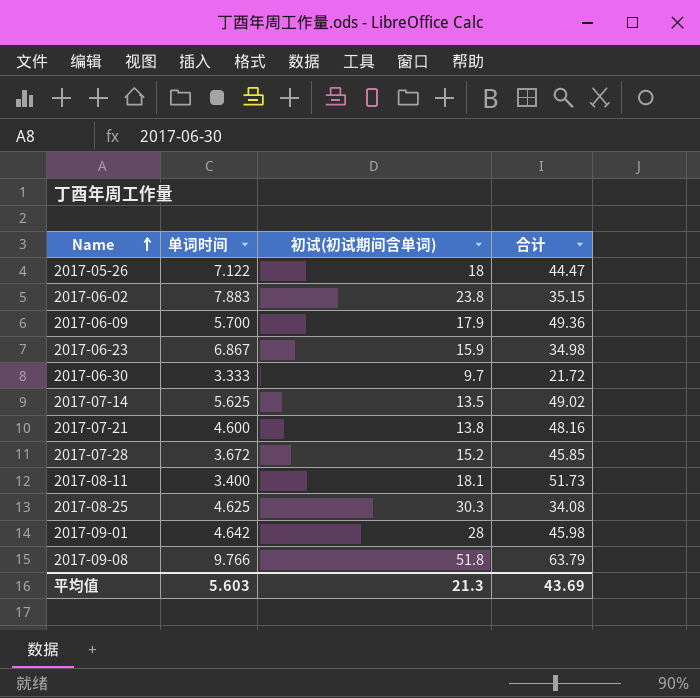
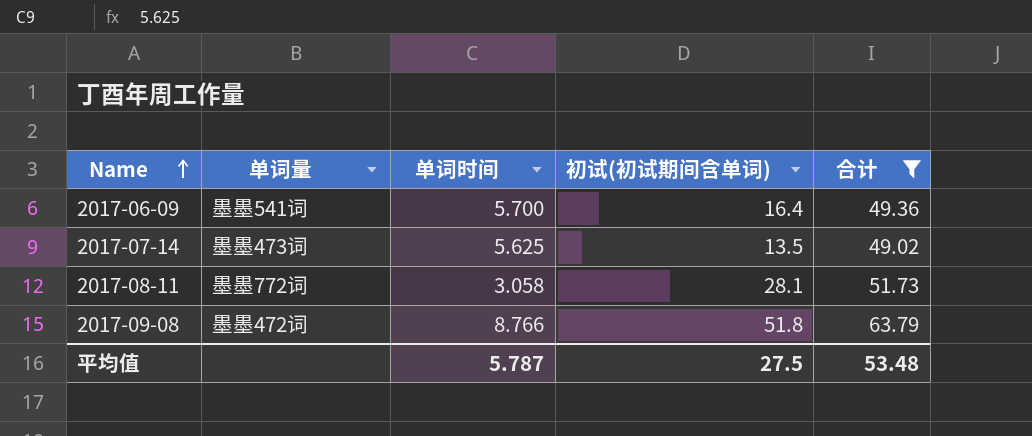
filter: none -> 合计 >= 49.02
column 单词量 | position: none -> 2
2017-06-09 | 初试(初试期间含单词): 17.9 -> 16.4
2017-08-11 | 单词时间: 3.400 -> 3.058
2017-08-11 | 初试(初试期间含单词): 18.1 -> 28.1
2017-09-08 | 单词时间: 9.766 -> 8.766
平均值 | 单词时间: 5.603 -> 5.787
平均值 | 初试(初试期间含单词): 21.3 -> 27.5
平均值 | 合计: 43.69 -> 53.48

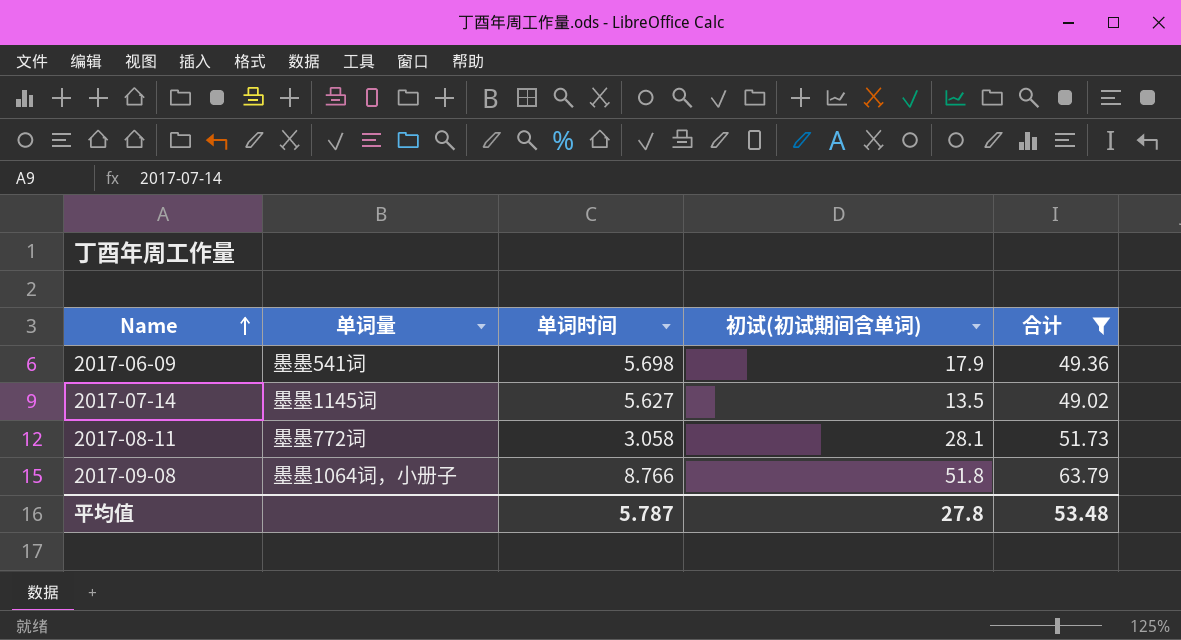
2017-06-09 | 单词时间: 5.700 -> 5.698
2017-06-09 | 初试(初试期间含单词): 16.4 -> 17.9
2017-07-14 | 单词量: 墨墨473词 -> 墨墨1145词
2017-07-14 | 单词时间: 5.625 -> 5.627
2017-09-08 | 单词量: 墨墨472词 -> 墨墨1064词，小册子
平均值 | 初试(初试期间含单词): 27.5 -> 27.8

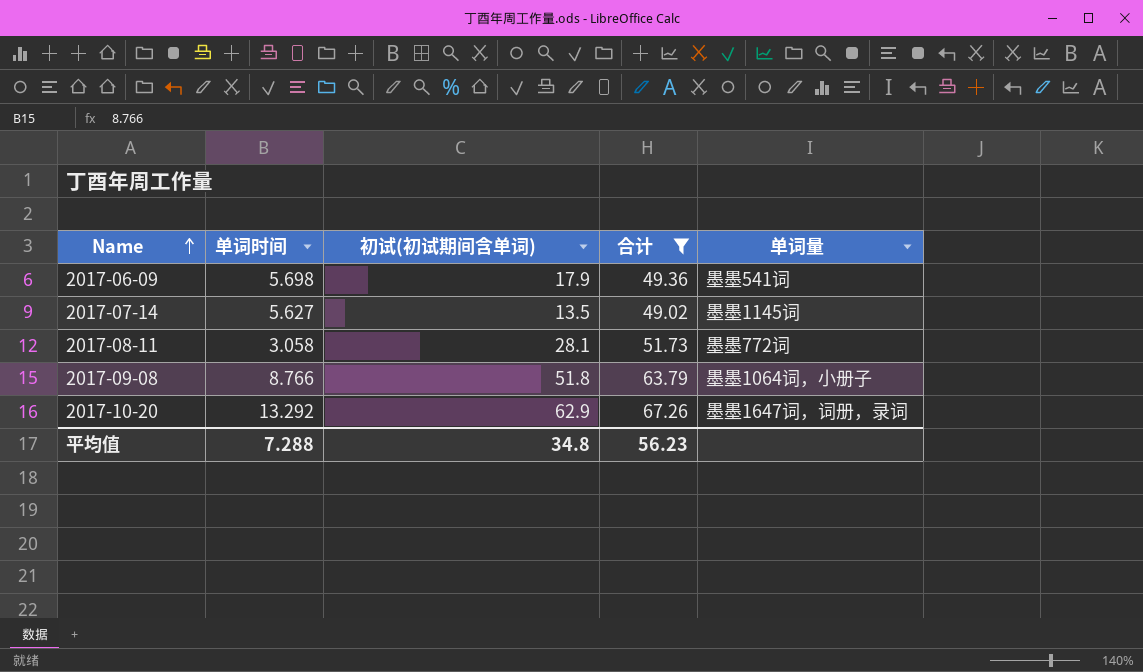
column 单词量 | position: 2 -> 5
row 2017-10-20: none -> 13.292 | 62.9 | 67.26 | 墨墨1647词，词册，录词
平均值 | 单词时间: 5.787 -> 7.288
平均值 | 初试(初试期间含单词): 27.8 -> 34.8
平均值 | 合计: 53.48 -> 56.23

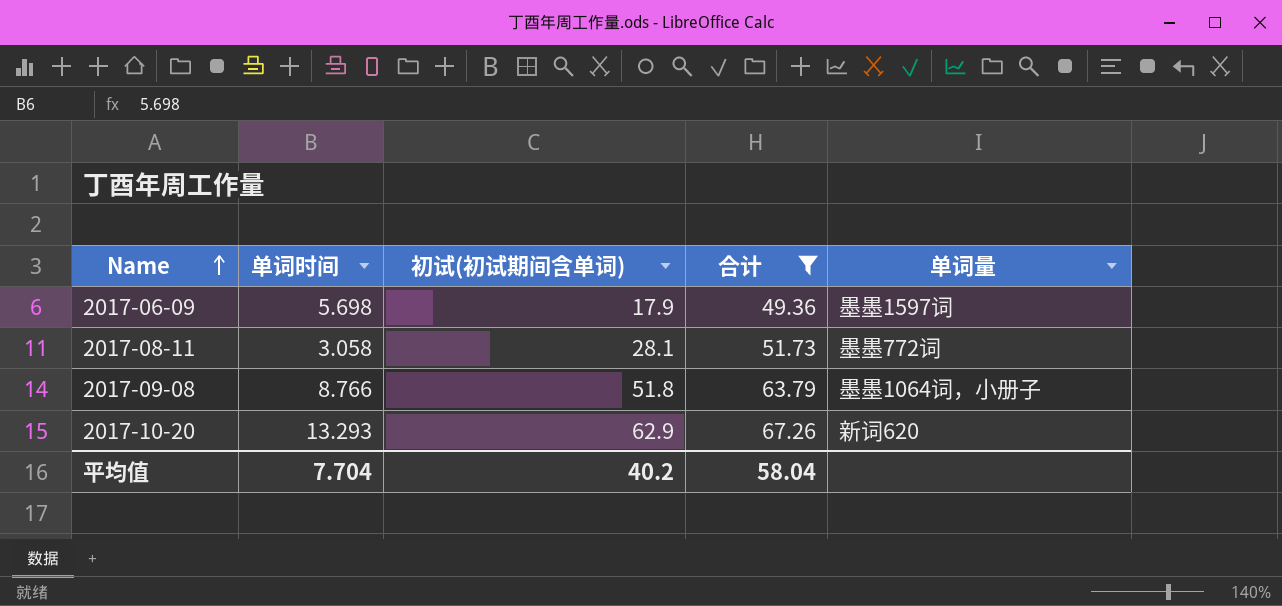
row 2017-07-14: 5.627 | 13.5 | 49.02 | 墨墨1145词 -> none
2017-06-09 | 单词量: 墨墨541词 -> 墨墨1597词
2017-10-20 | 单词时间: 13.292 -> 13.293
2017-10-20 | 单词量: 墨墨1647词，词册，录词 -> 新词620
平均值 | 单词时间: 7.288 -> 7.704
平均值 | 初试(初试期间含单词): 34.8 -> 40.2
平均值 | 合计: 56.23 -> 58.04

